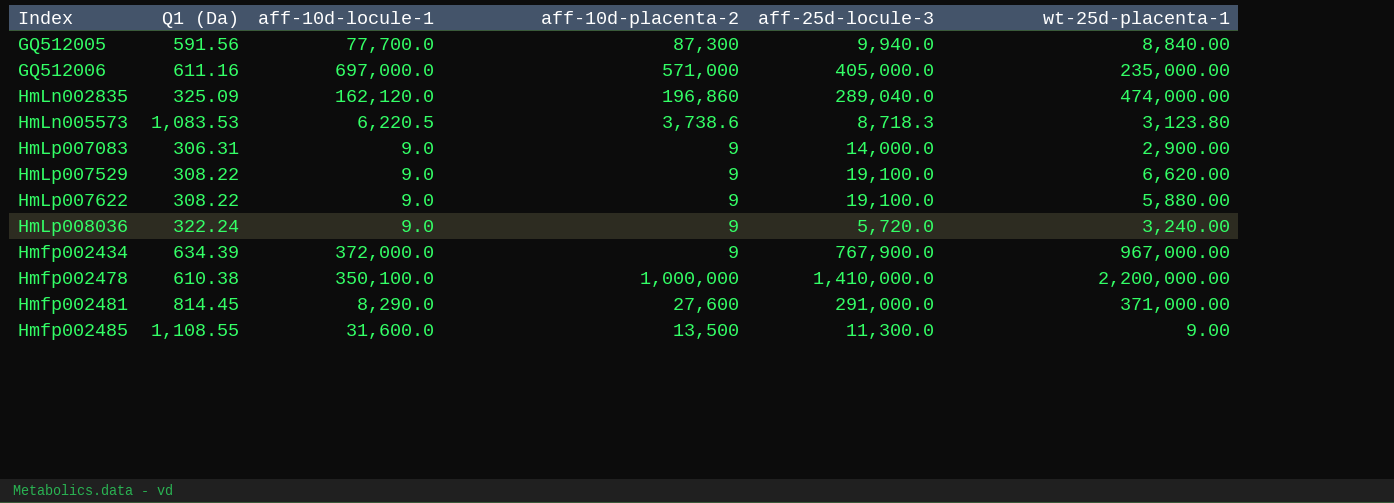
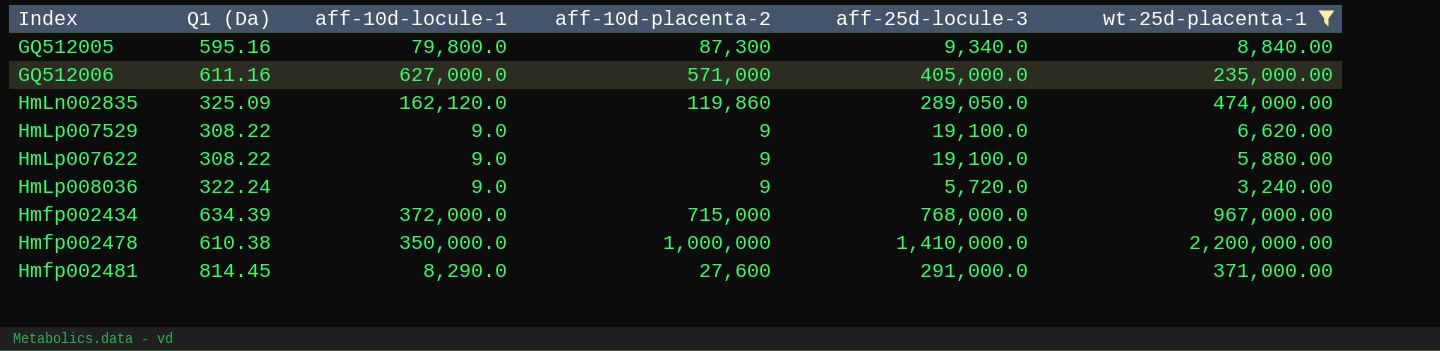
filter: none -> wt-25d-placenta-1 >= 3,240.00
GQ512005 | Q1 (Da): 591.56 -> 595.16
GQ512005 | aff-10d-locule-1: 77,700.0 -> 79,800.0
GQ512005 | aff-25d-locule-3: 9,940.0 -> 9,340.0
GQ512006 | aff-10d-locule-1: 697,000.0 -> 627,000.0
HmLn002835 | aff-10d-placenta-2: 196,860 -> 119,860
HmLn002835 | aff-25d-locule-3: 289,040.0 -> 289,050.0
Hmfp002434 | aff-10d-placenta-2: 9 -> 715,000
Hmfp002434 | aff-25d-locule-3: 767,900.0 -> 768,000.0
Hmfp002478 | aff-10d-locule-1: 350,100.0 -> 350,000.0

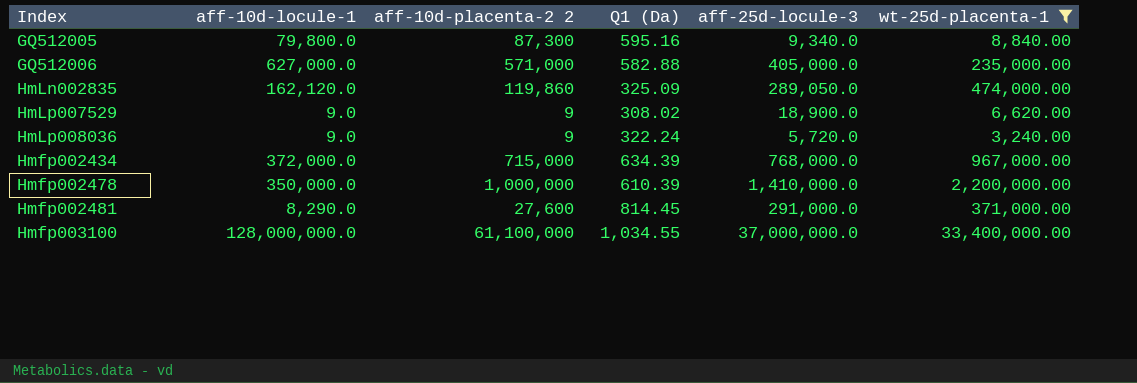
column name: aff-10d-placenta-2 -> aff-10d-placenta-2 2
column Q1 (Da) | position: 2 -> 4
row HmLp007622: 308.22 | 9.0 | 9 | 19,100.0 | 5,880.00 -> none
GQ512006 | Q1 (Da): 611.16 -> 582.88
HmLp007529 | Q1 (Da): 308.22 -> 308.02
HmLp007529 | aff-25d-locule-3: 19,100.0 -> 18,900.0
Hmfp002478 | Q1 (Da): 610.38 -> 610.39
row Hmfp003100: none -> 128,000,000.0 | 61,100,000 | 1,034.55 | 37,000,000.0 | 33,400,000.00

